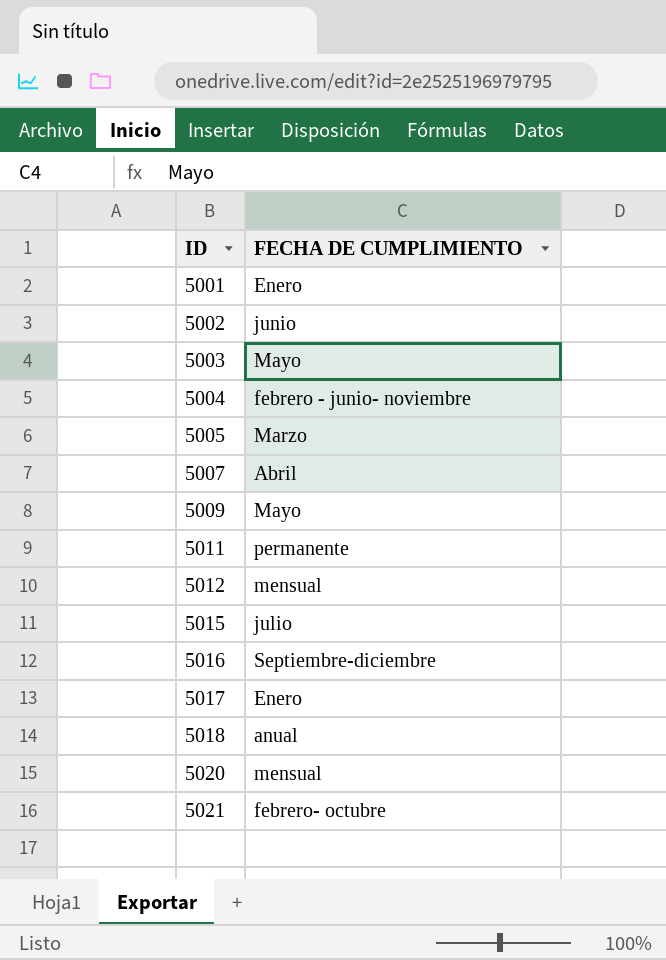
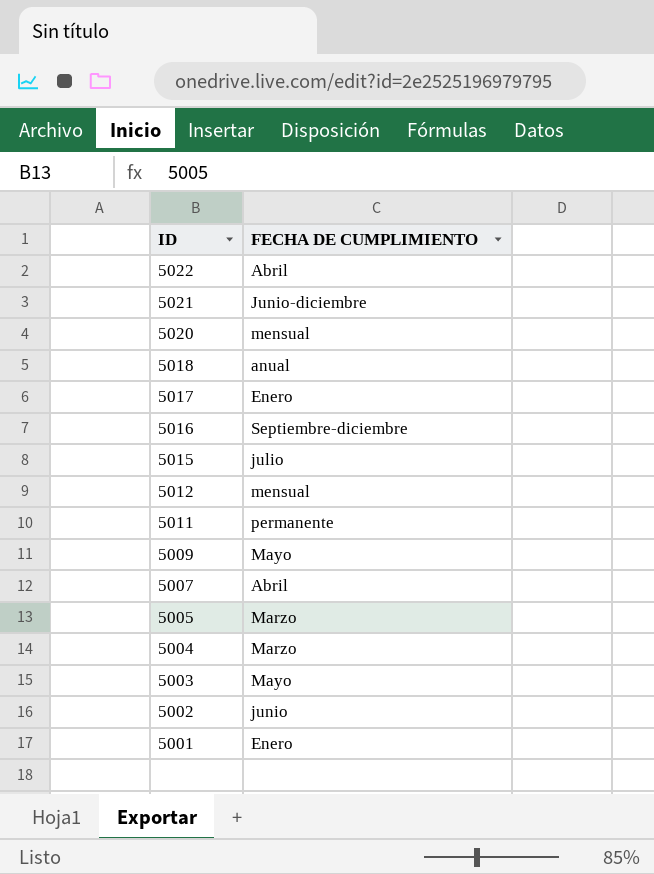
row order: ID ascending -> ID descending
row 5022: none -> Abril
5021 | FECHA DE CUMPLIMIENTO: febrero- octubre -> Junio-diciembre
5004 | FECHA DE CUMPLIMIENTO: febrero - junio- noviembre -> Marzo

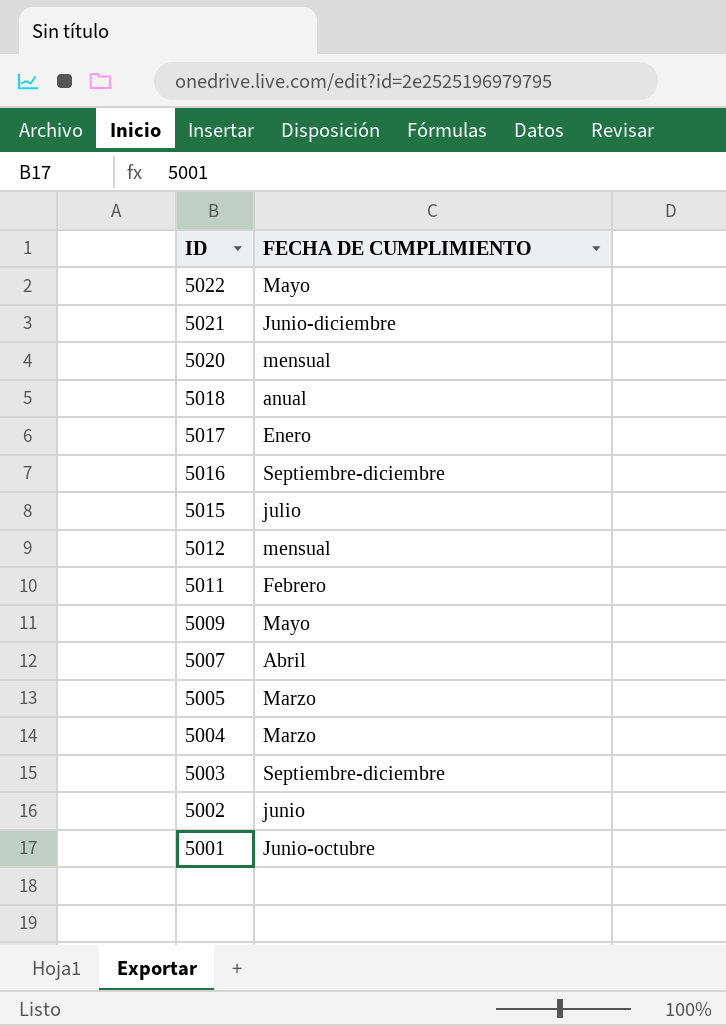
5022 | FECHA DE CUMPLIMIENTO: Abril -> Mayo
5011 | FECHA DE CUMPLIMIENTO: permanente -> Febrero
5003 | FECHA DE CUMPLIMIENTO: Mayo -> Septiembre-diciembre
5001 | FECHA DE CUMPLIMIENTO: Enero -> Junio-octubre

